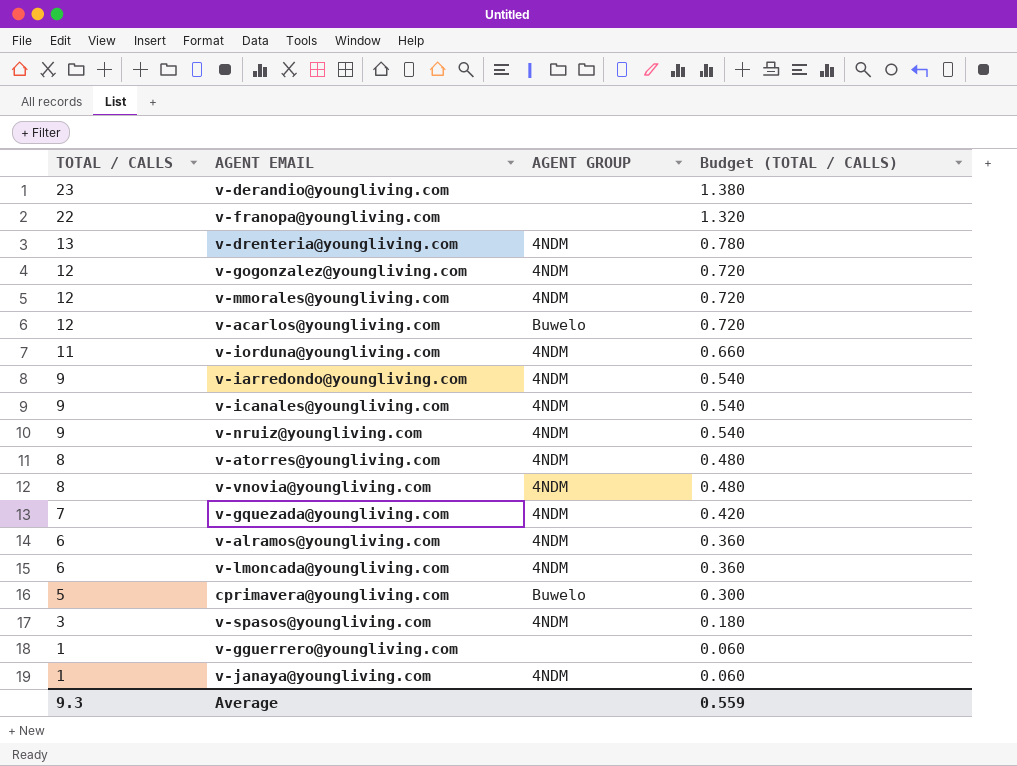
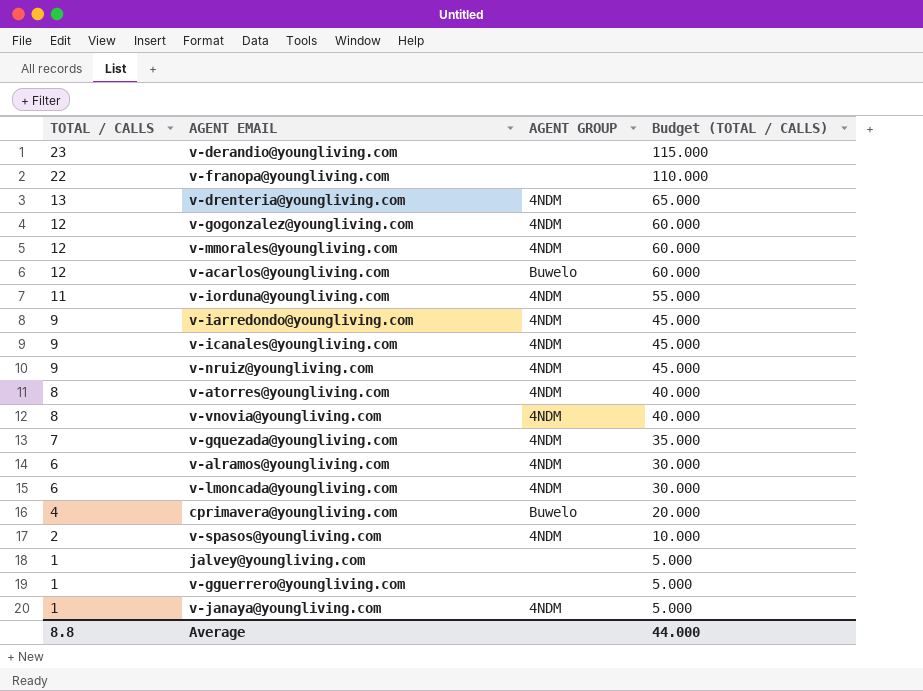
column Budget (TOTAL / CALLS) | formula: [TOTAL / CALLS] * 0.06 -> [TOTAL / CALLS] * 5
cprimavera@youngliving.com | TOTAL / CALLS: 5 -> 4
v-spasos@youngliving.com | TOTAL / CALLS: 3 -> 2
row jalvey@youngliving.com: none -> 1 | none | 5.000
Average | TOTAL / CALLS: 9.3 -> 8.8
Average | Budget (TOTAL / CALLS): 0.559 -> 44.000

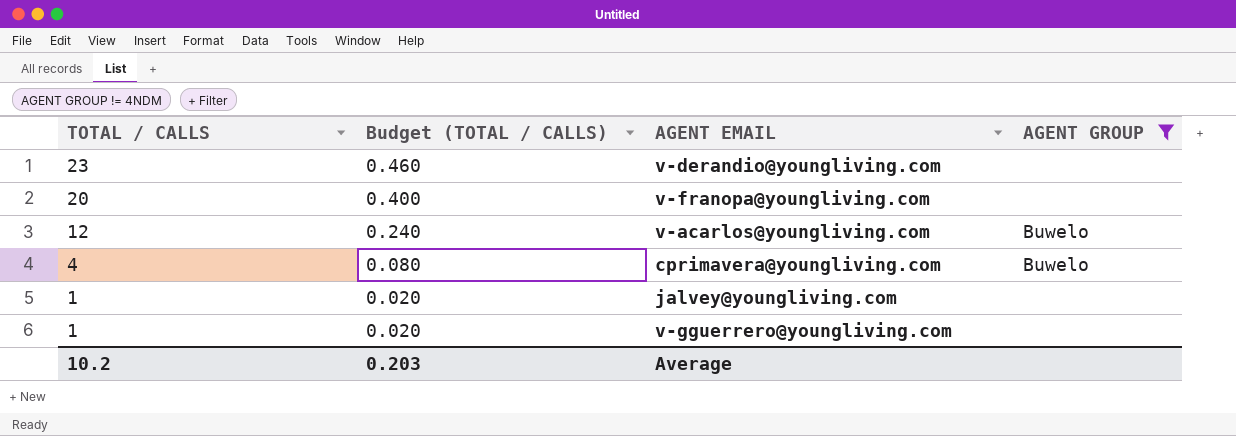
filter: none -> AGENT GROUP != 4NDM
column Budget (TOTAL / CALLS) | formula: [TOTAL / CALLS] * 5 -> [TOTAL / CALLS] * 0.02
column Budget (TOTAL / CALLS) | position: 4 -> 2
v-franopa@youngliving.com | TOTAL / CALLS: 22 -> 20
Average | TOTAL / CALLS: 8.8 -> 10.2
Average | Budget (TOTAL / CALLS): 44.000 -> 0.203

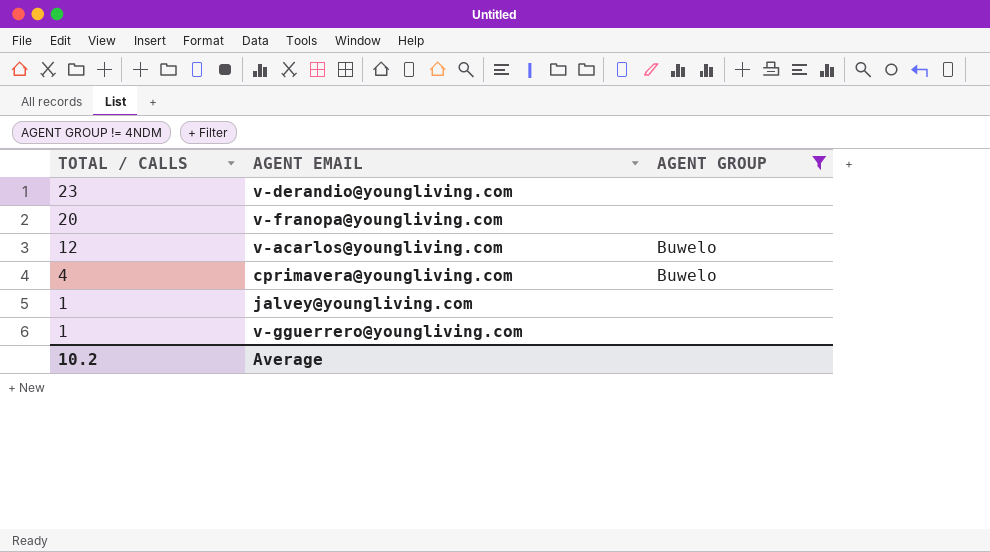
column Budget (TOTAL / CALLS) | formula: [TOTAL / CALLS] * 0.02 -> none

